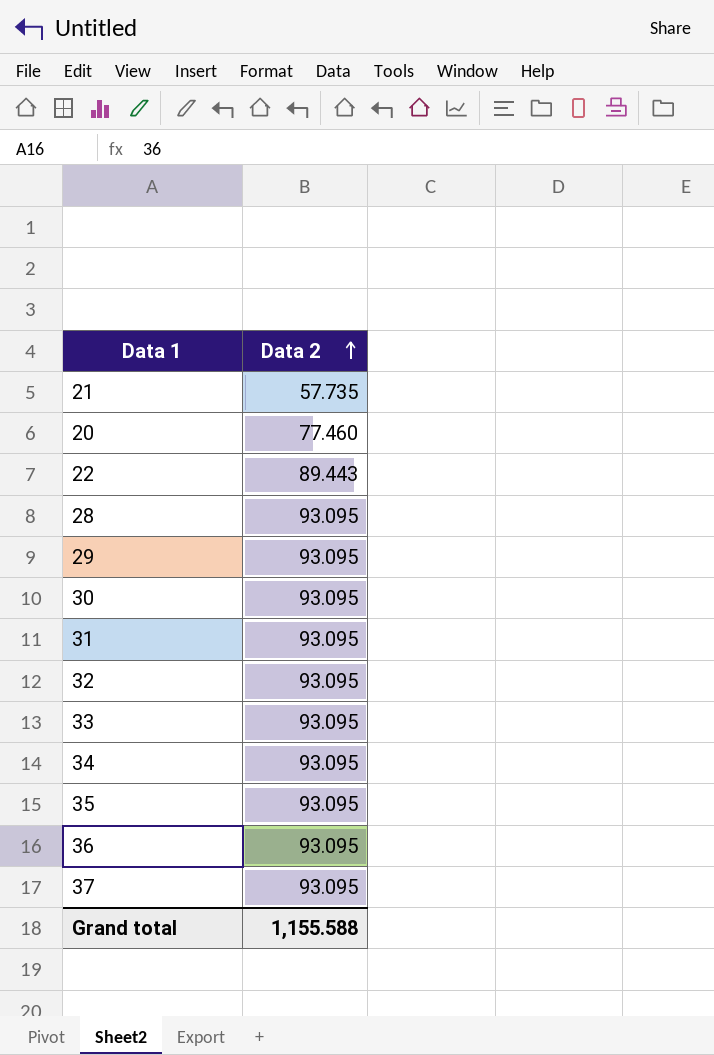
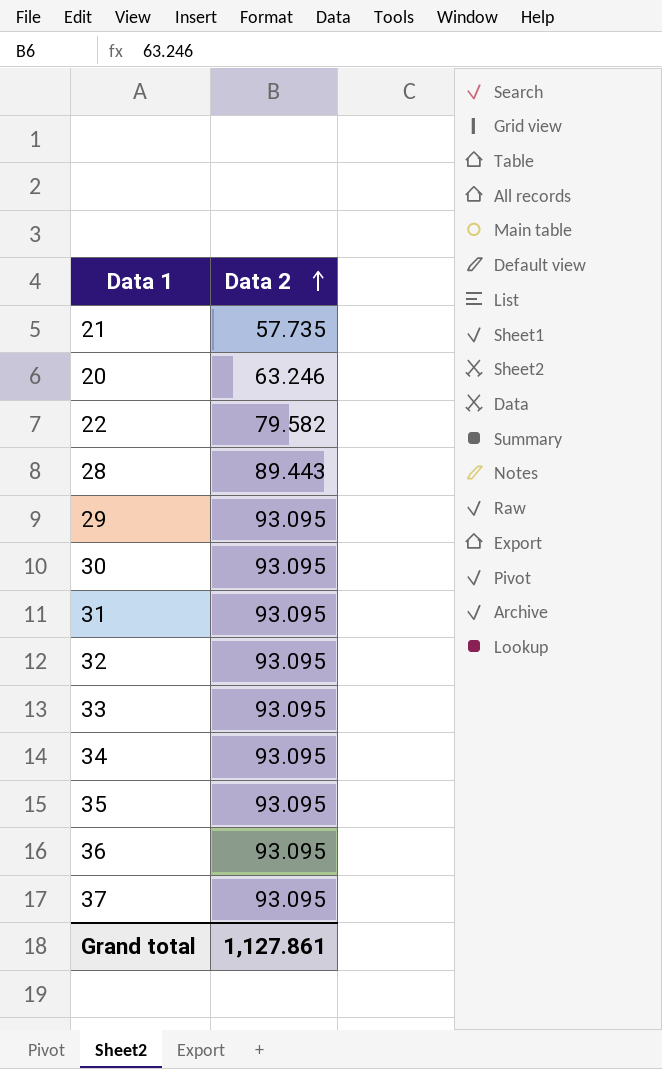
20 | Data 2: 77.460 -> 63.246
22 | Data 2: 89.443 -> 79.582
28 | Data 2: 93.095 -> 89.443
Grand total | Data 2: 1,155.588 -> 1,127.861

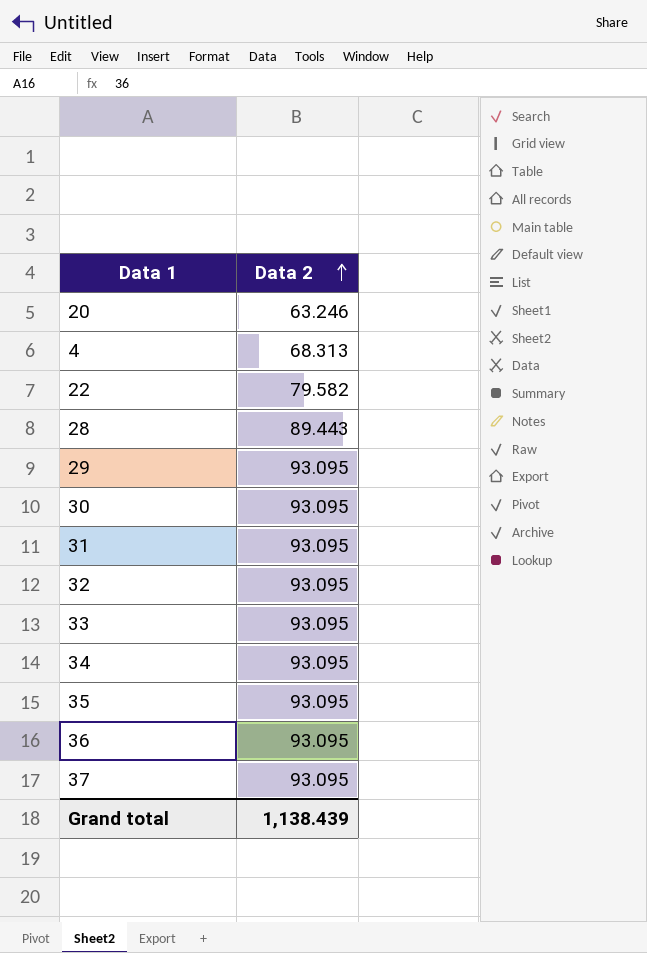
row 21: 57.735 -> none
row 4: none -> 68.313
Grand total | Data 2: 1,127.861 -> 1,138.439

